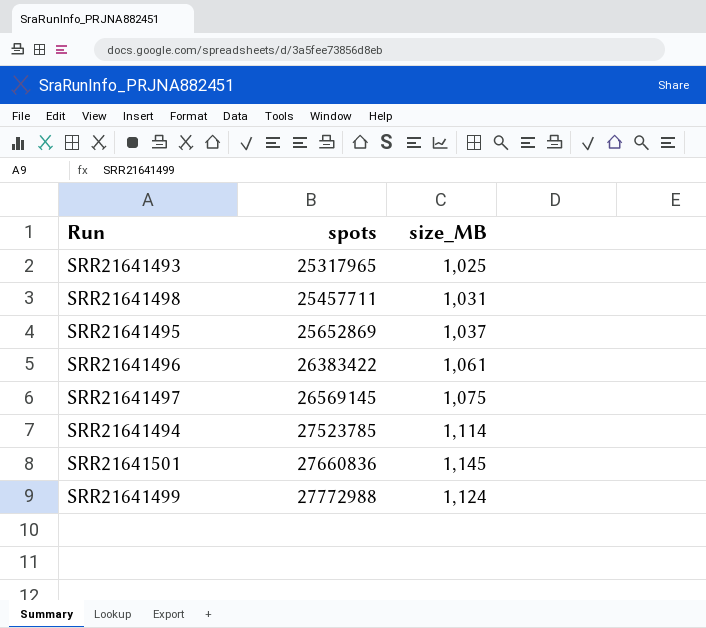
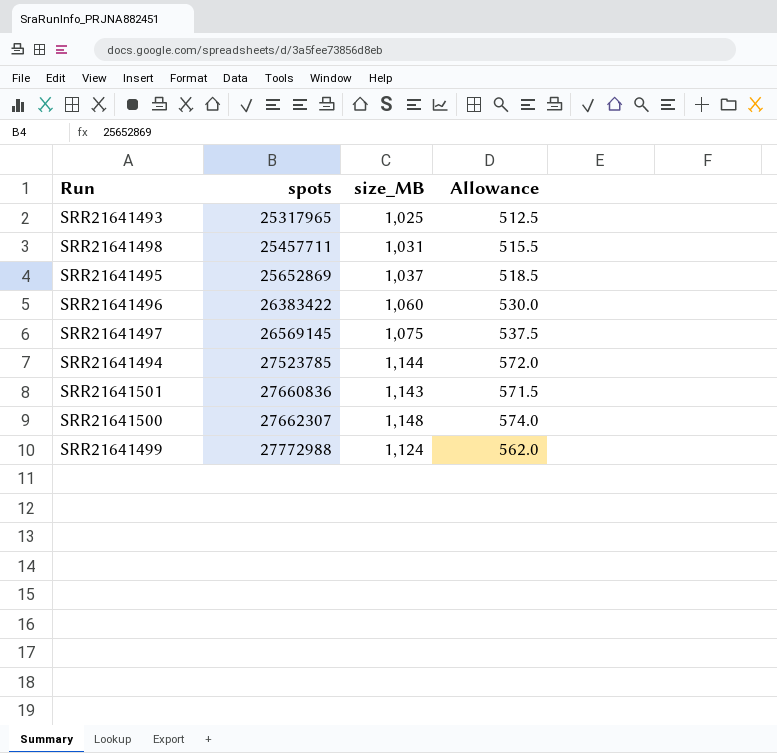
column Allowance | formula: none -> [size_MB] * 0.5
SRR21641496 | size_MB: 1,061 -> 1,060
SRR21641494 | size_MB: 1,114 -> 1,144
SRR21641501 | size_MB: 1,145 -> 1,143
row SRR21641500: none -> 27662307 | 1,148 | 574.0

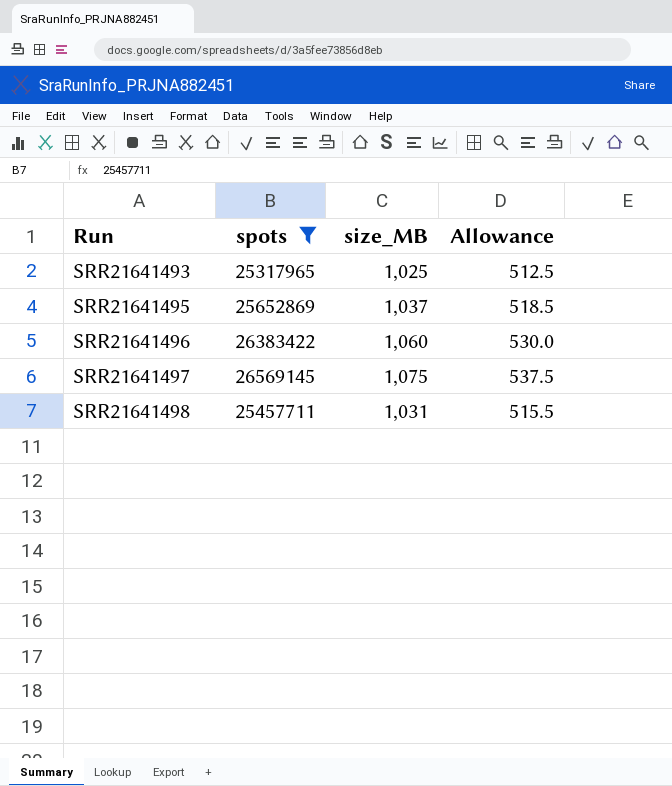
filter: none -> spots <= 26569145
row order: spots ascending -> Run ascending

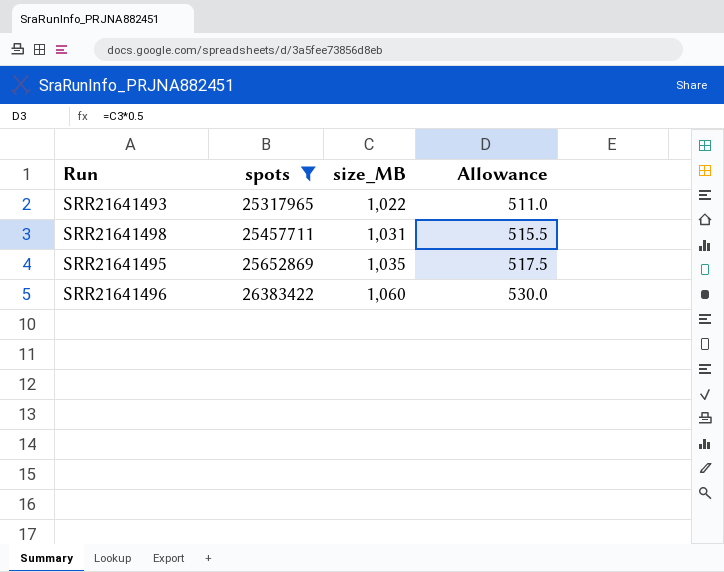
row order: Run ascending -> spots ascending
row SRR21641497: 26569145 | 1,075 | 537.5 -> none
SRR21641493 | size_MB: 1,025 -> 1,022
SRR21641493 | Allowance: 512.5 -> 511.0
SRR21641495 | size_MB: 1,037 -> 1,035
SRR21641495 | Allowance: 518.5 -> 517.5

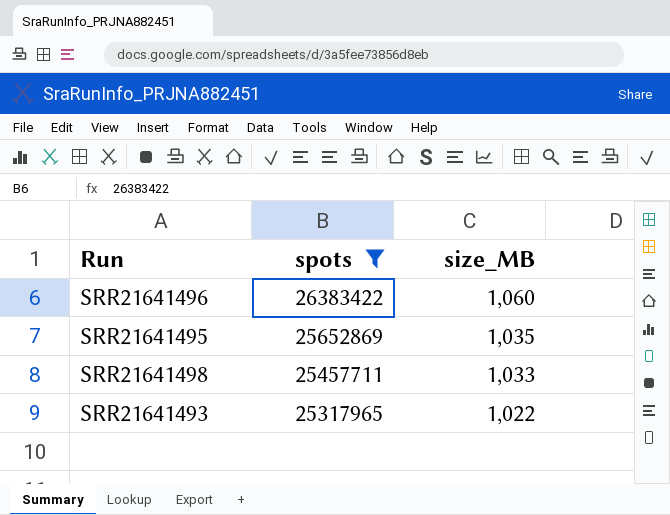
row order: spots ascending -> spots descending
column Allowance | formula: [size_MB] * 0.5 -> none
SRR21641498 | size_MB: 1,031 -> 1,033

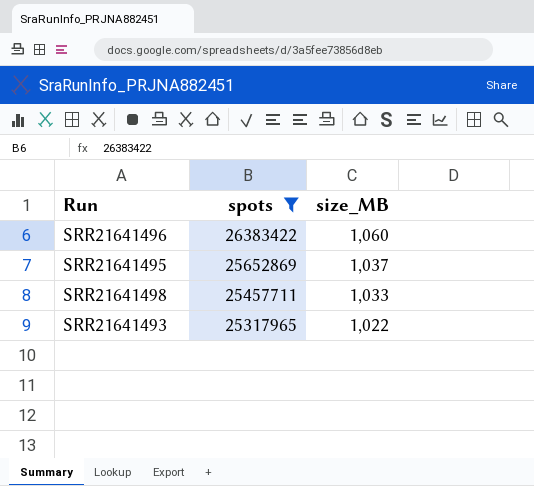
SRR21641495 | size_MB: 1,035 -> 1,037

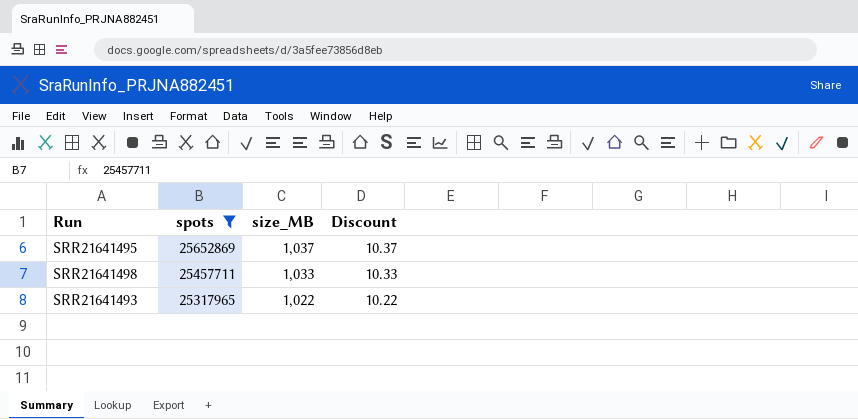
column Discount | formula: none -> [size_MB] * 0.01
row SRR21641496: 26383422 | 1,060 -> none

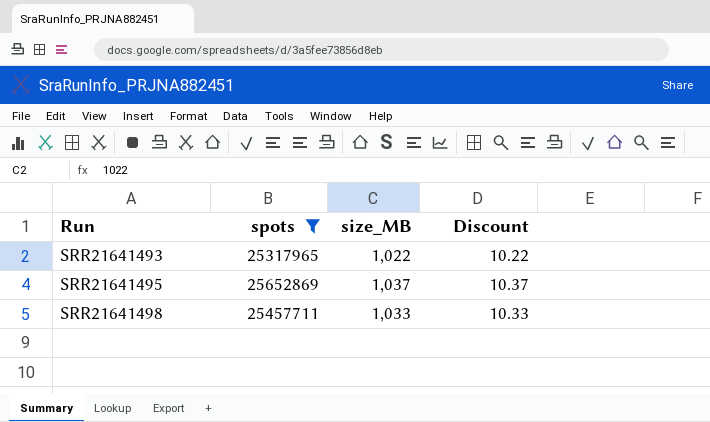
row order: spots descending -> Run ascending

